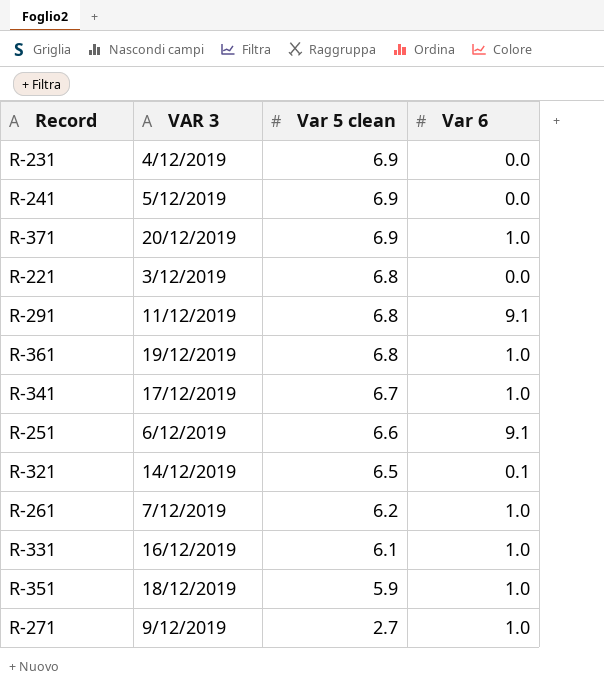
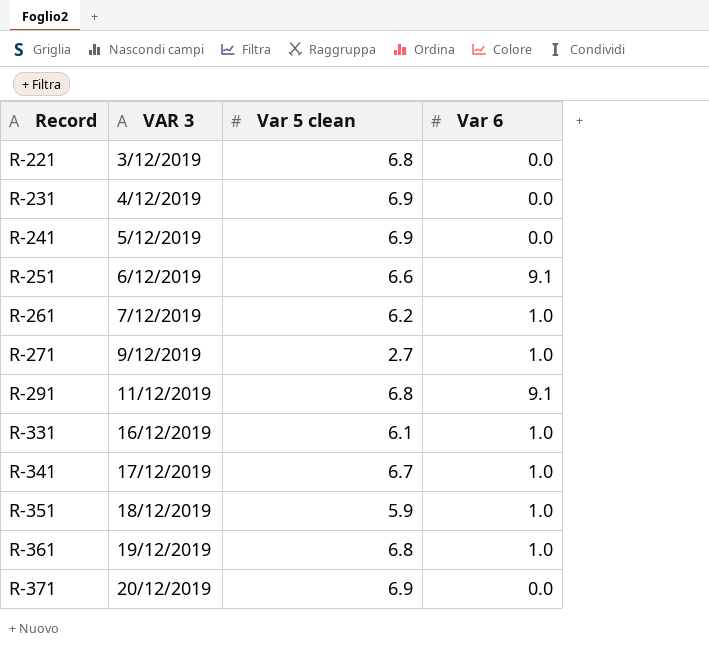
row order: Var 5 clean descending -> Record ascending
row R-321: 14/12/2019 | 6.5 | 0.1 -> none
R-371 | Var 6: 1.0 -> 0.0

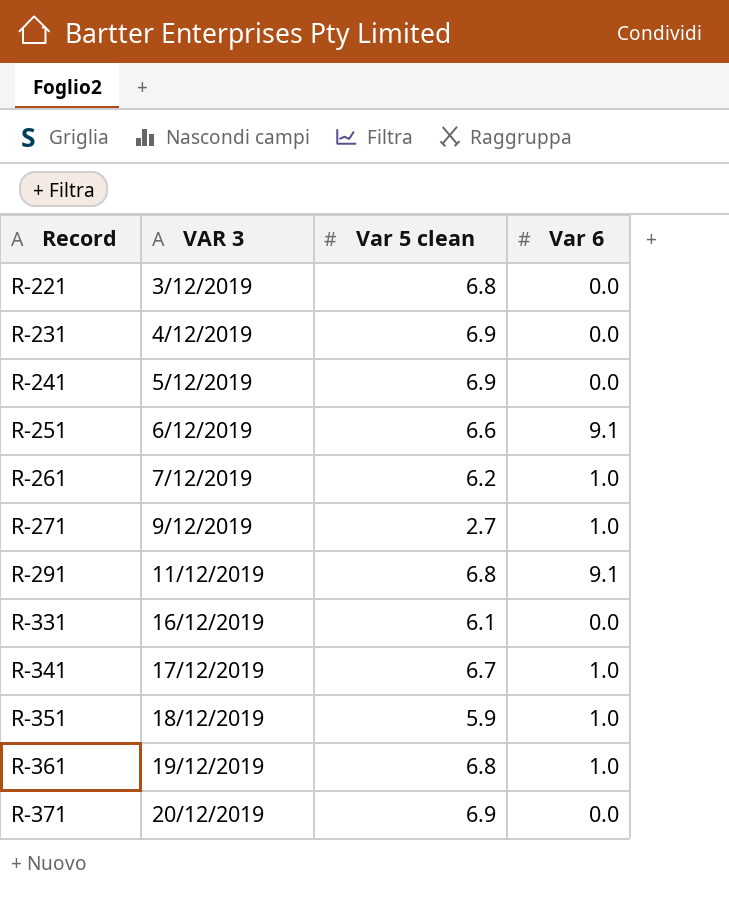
R-331 | Var 6: 1.0 -> 0.0

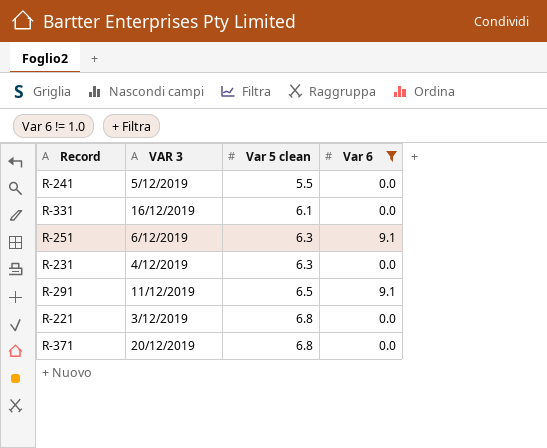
filter: none -> Var 6 != 1.0
row order: Record ascending -> Var 5 clean ascending
R-241 | Var 5 clean: 6.9 -> 5.5
R-251 | Var 5 clean: 6.6 -> 6.3
R-231 | Var 5 clean: 6.9 -> 6.3
R-291 | Var 5 clean: 6.8 -> 6.5
R-371 | Var 5 clean: 6.9 -> 6.8

